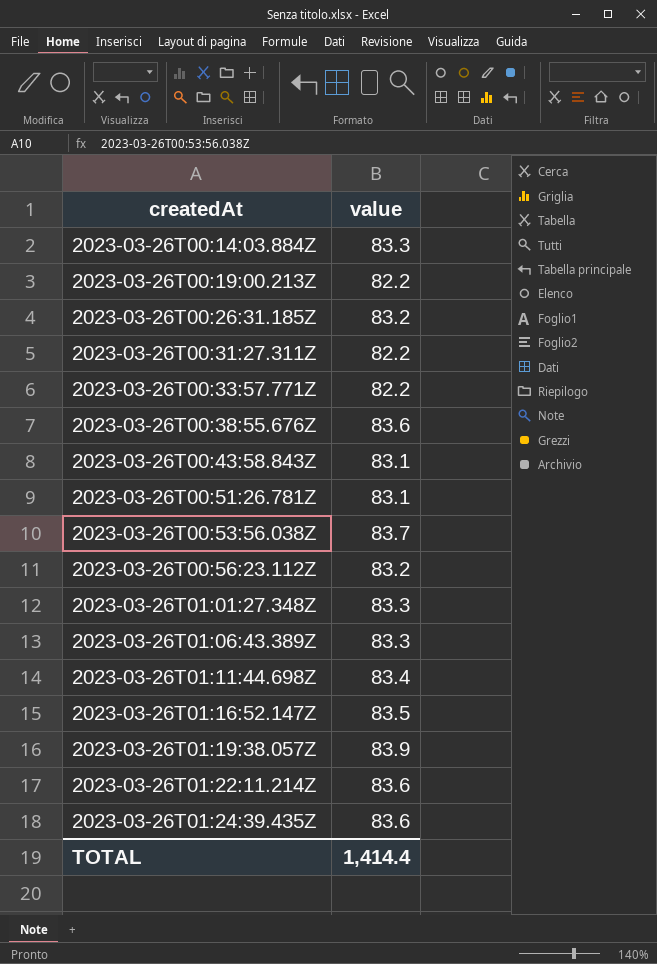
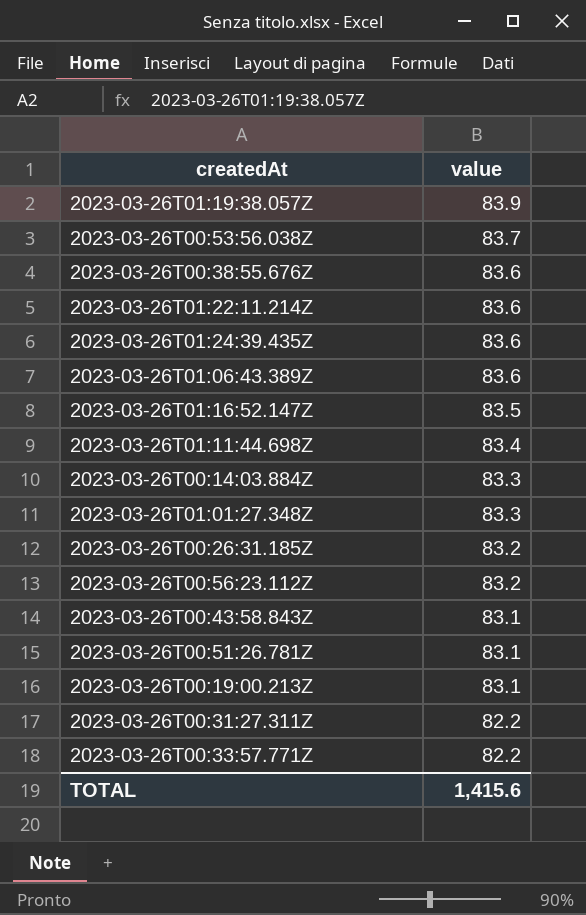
row order: createdAt ascending -> value descending
2023-03-26T01:06:43.389Z | value: 83.3 -> 83.6
2023-03-26T00:19:00.213Z | value: 82.2 -> 83.1
TOTAL | value: 1,414.4 -> 1,415.6

